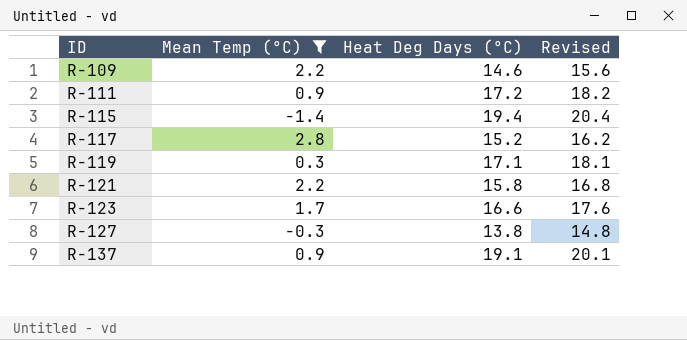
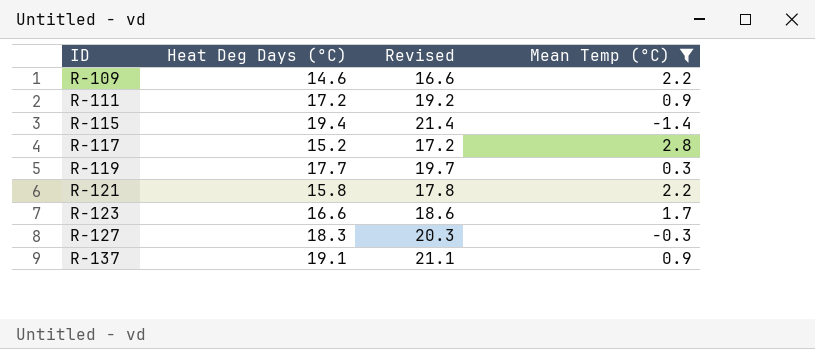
column Revised | formula: [Heat Deg Days (°C)] + 1 -> [Heat Deg Days (°C)] + 2
column Mean Temp (°C) | position: 2 -> 4
R-119 | Heat Deg Days (°C): 17.1 -> 17.7
R-127 | Heat Deg Days (°C): 13.8 -> 18.3

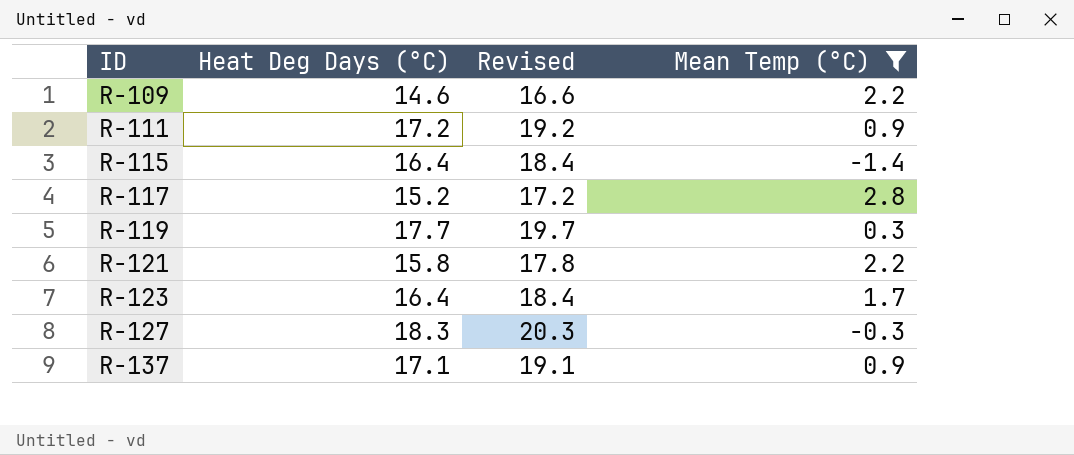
R-115 | Heat Deg Days (°C): 19.4 -> 16.4
R-115 | Revised: 21.4 -> 18.4
R-123 | Heat Deg Days (°C): 16.6 -> 16.4
R-123 | Revised: 18.6 -> 18.4
R-137 | Heat Deg Days (°C): 19.1 -> 17.1
R-137 | Revised: 21.1 -> 19.1

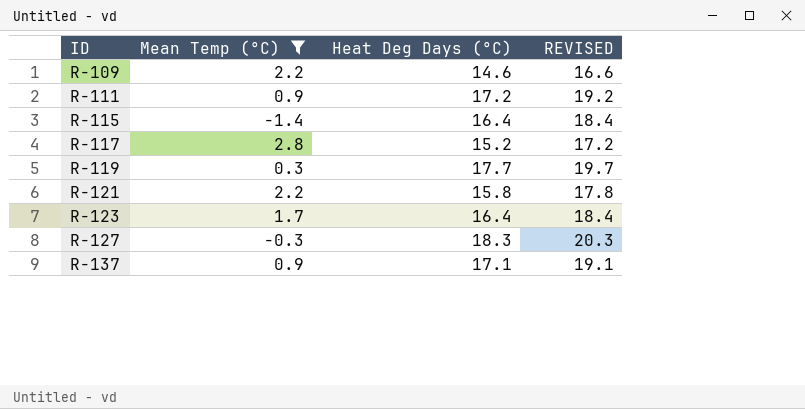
column Mean Temp (°C) | position: 4 -> 2
column name: Revised -> REVISED

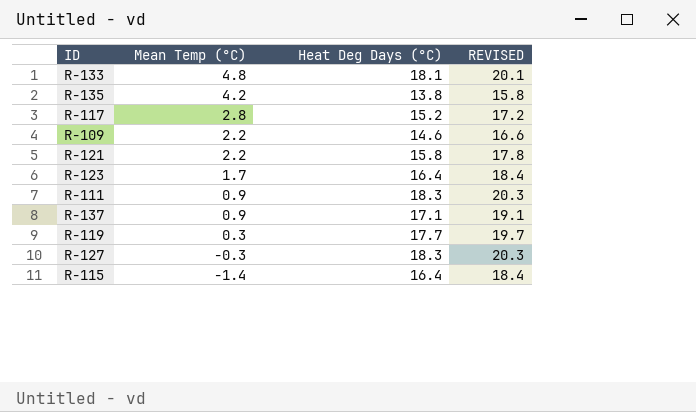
filter: Mean Temp (°C) <= 2.8 -> none
row order: ID ascending -> Mean Temp (°C) descending
R-111 | Heat Deg Days (°C): 17.2 -> 18.3
R-111 | REVISED: 19.2 -> 20.3

